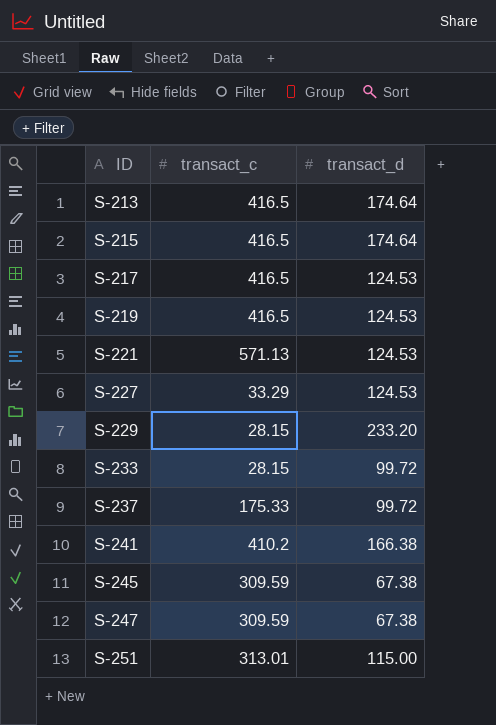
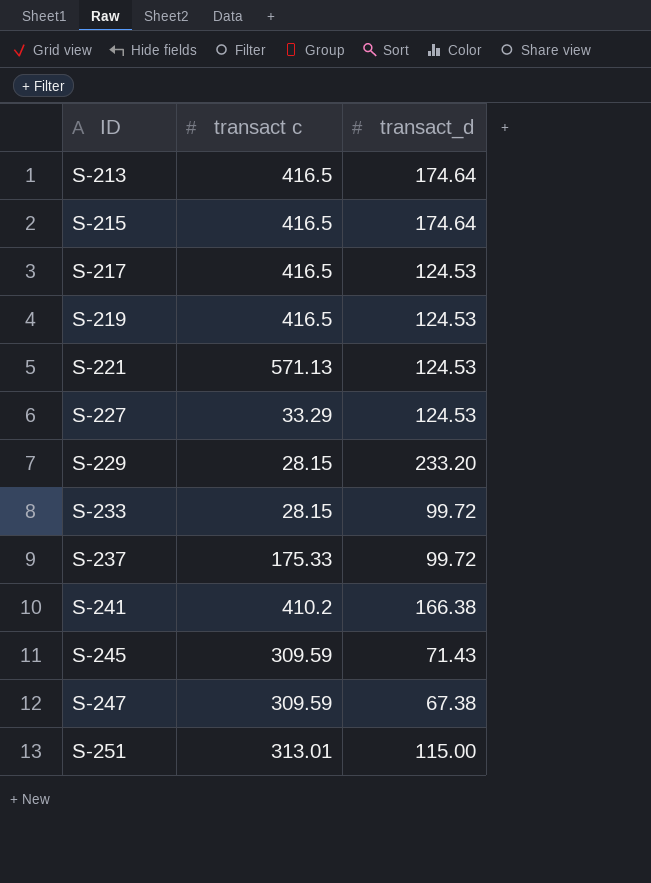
column name: transact_c -> transact c
S-245 | transact_d: 67.38 -> 71.43

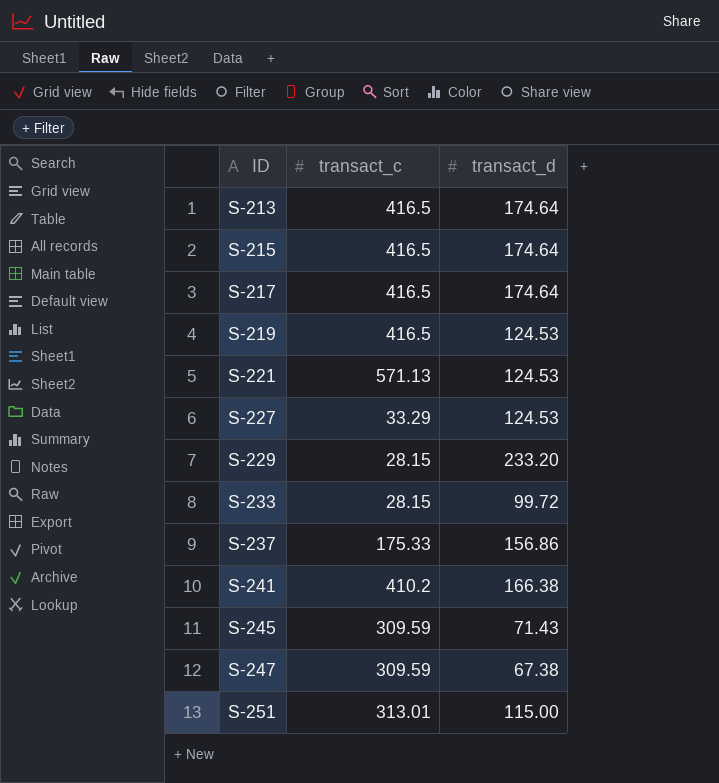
column name: transact c -> transact_c
S-217 | transact_d: 124.53 -> 174.64
S-237 | transact_d: 99.72 -> 156.86

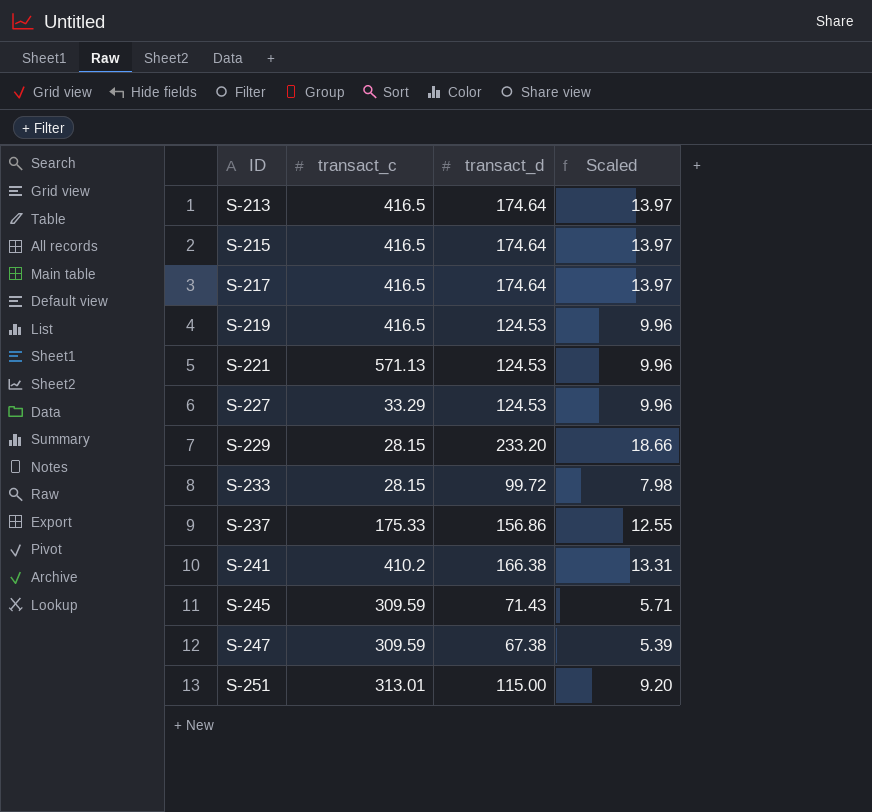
column Scaled | formula: none -> [transact_d] * 0.08

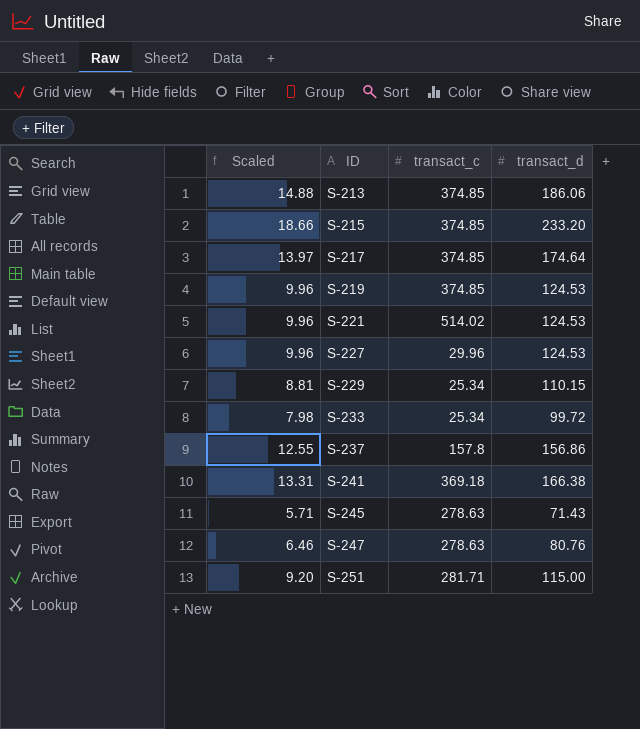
column Scaled | position: 4 -> 1
S-213 | Scaled: 13.97 -> 14.88
S-213 | transact_c: 416.5 -> 374.85
S-213 | transact_d: 174.64 -> 186.06
S-215 | Scaled: 13.97 -> 18.66
S-215 | transact_c: 416.5 -> 374.85
S-215 | transact_d: 174.64 -> 233.20
S-217 | transact_c: 416.5 -> 374.85
S-219 | transact_c: 416.5 -> 374.85
S-221 | transact_c: 571.13 -> 514.02
S-227 | transact_c: 33.29 -> 29.96
S-229 | Scaled: 18.66 -> 8.81
S-229 | transact_c: 28.15 -> 25.34
S-229 | transact_d: 233.20 -> 110.15
S-233 | transact_c: 28.15 -> 25.34
S-237 | transact_c: 175.33 -> 157.8
S-241 | transact_c: 410.2 -> 369.18
S-245 | transact_c: 309.59 -> 278.63
S-247 | Scaled: 5.39 -> 6.46
S-247 | transact_c: 309.59 -> 278.63
S-247 | transact_d: 67.38 -> 80.76
S-251 | transact_c: 313.01 -> 281.71

